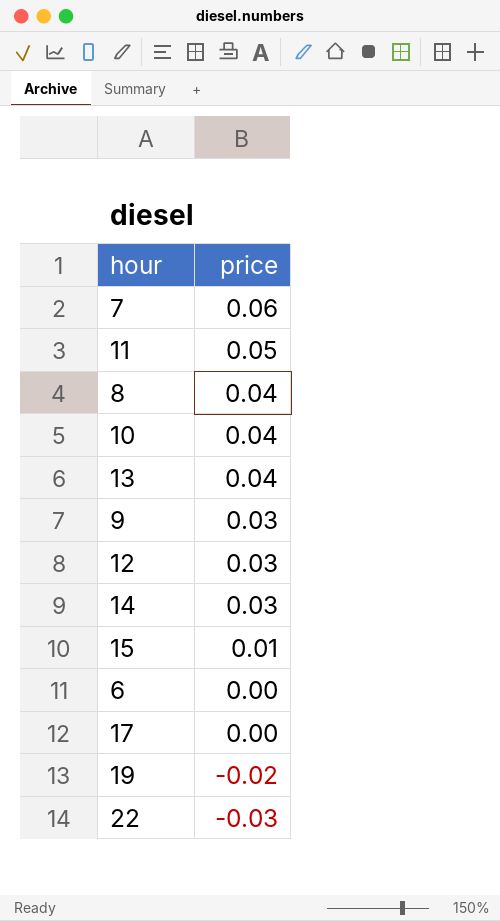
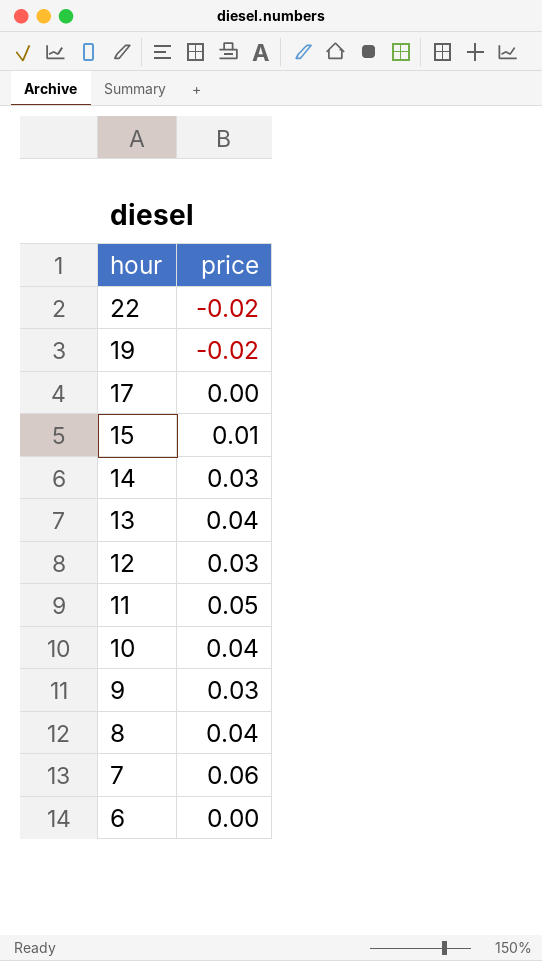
row order: price descending -> hour descending
22 | price: -0.03 -> -0.02

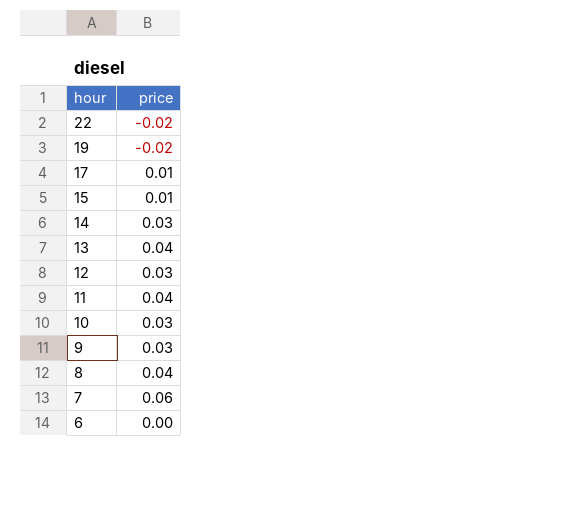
17 | price: 0.00 -> 0.01
11 | price: 0.05 -> 0.04
10 | price: 0.04 -> 0.03

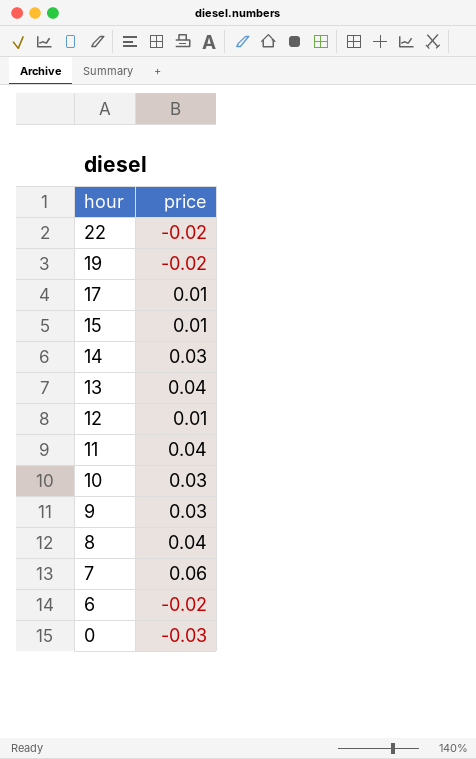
12 | price: 0.03 -> 0.01
6 | price: 0.00 -> -0.02
row 0: none -> -0.03

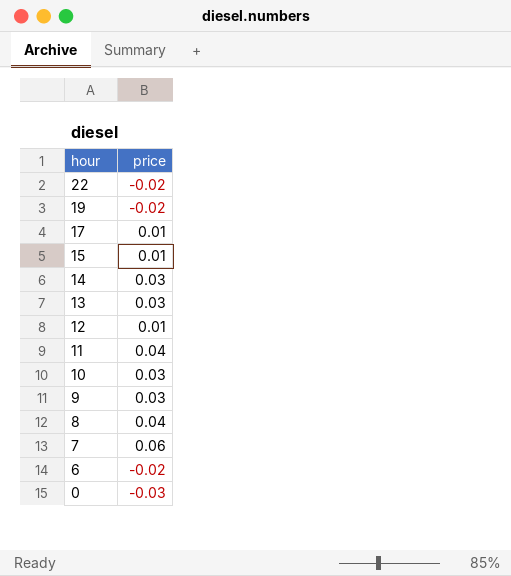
13 | price: 0.04 -> 0.03

